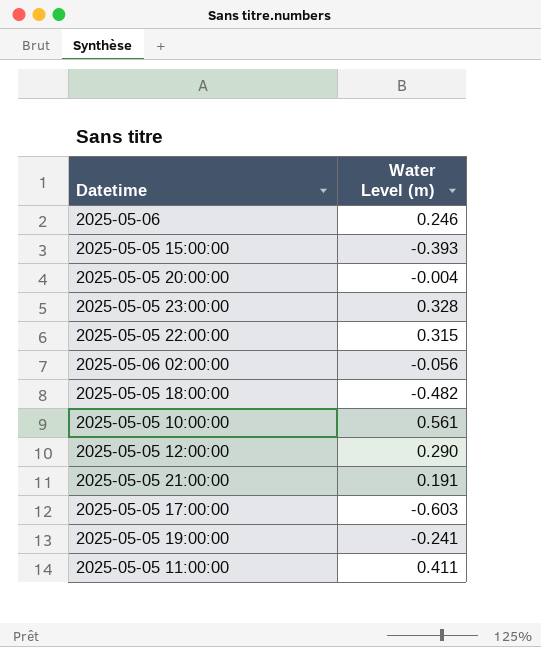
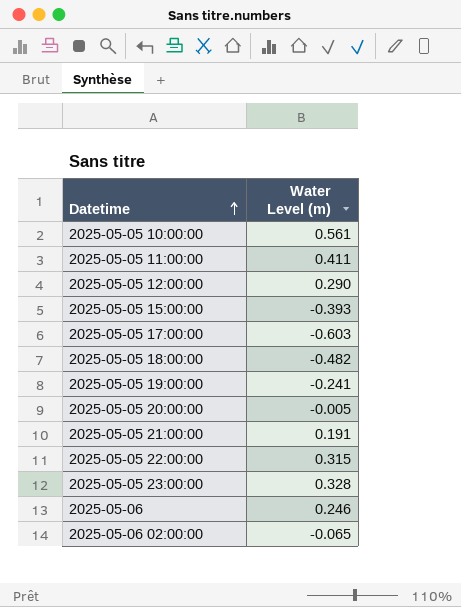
row order: none -> Datetime ascending
2025-05-05 20:00:00 | Water Level (m): -0.004 -> -0.005
2025-05-06 02:00:00 | Water Level (m): -0.056 -> -0.065

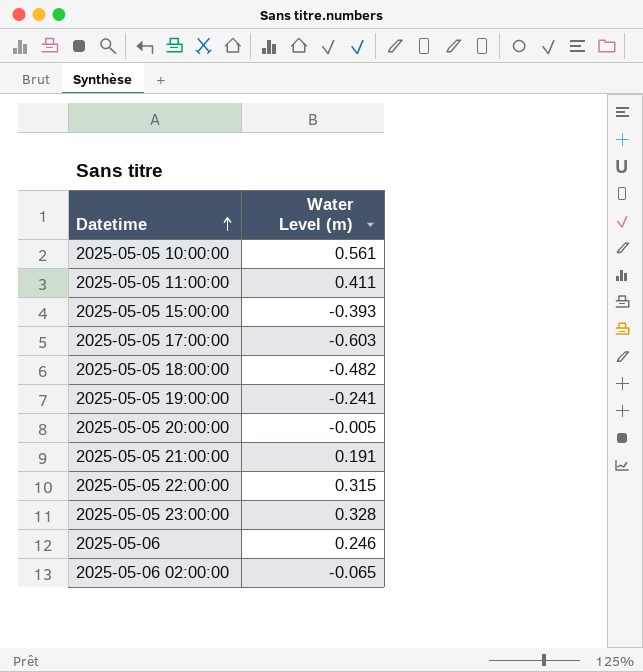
row 2025-05-05 12:00:00: 0.290 -> none

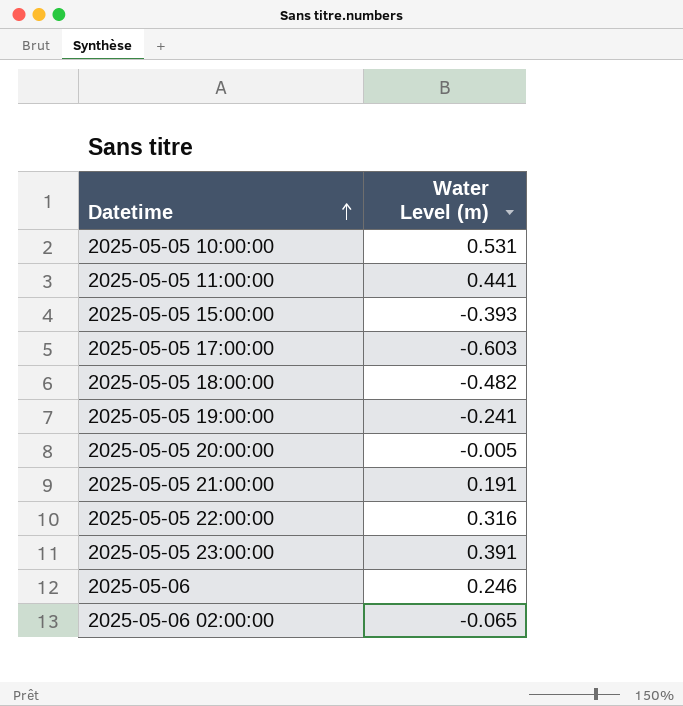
2025-05-05 10:00:00 | Water Level (m): 0.561 -> 0.531
2025-05-05 11:00:00 | Water Level (m): 0.411 -> 0.441
2025-05-05 22:00:00 | Water Level (m): 0.315 -> 0.316
2025-05-05 23:00:00 | Water Level (m): 0.328 -> 0.391

